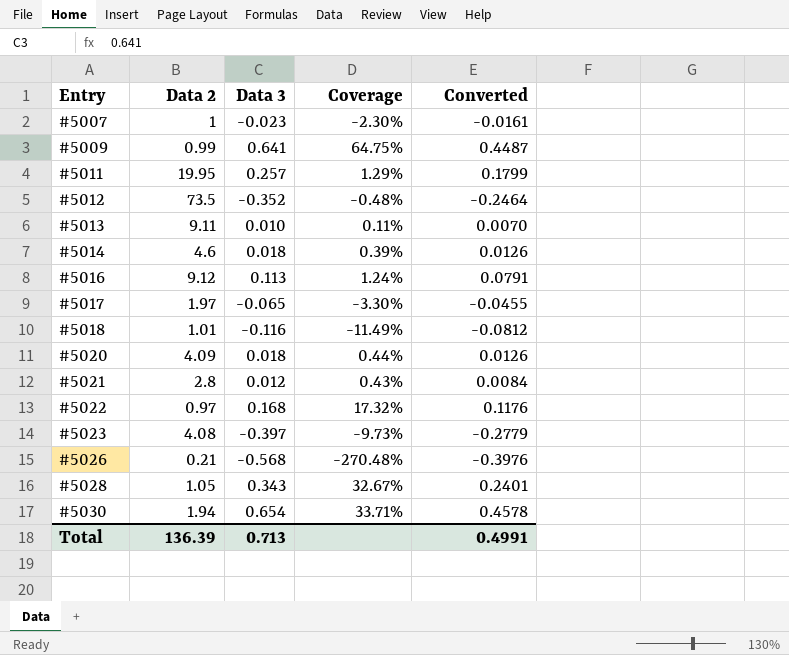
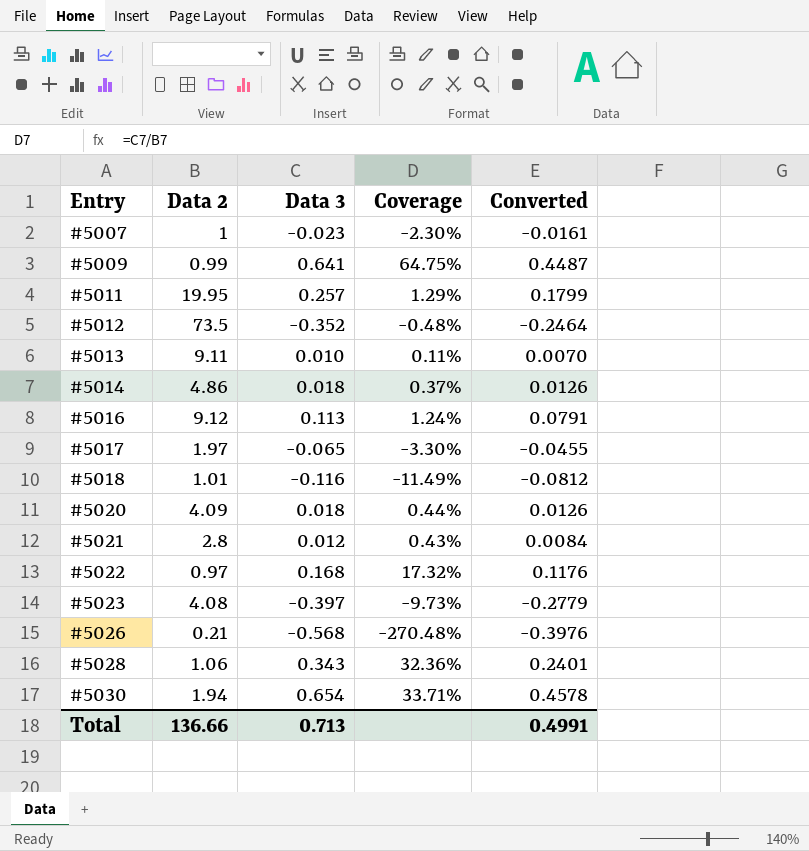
#5014 | Data 2: 4.6 -> 4.86
#5014 | Coverage: 0.39% -> 0.37%
#5028 | Data 2: 1.05 -> 1.06
#5028 | Coverage: 32.67% -> 32.36%
Total | Data 2: 136.39 -> 136.66

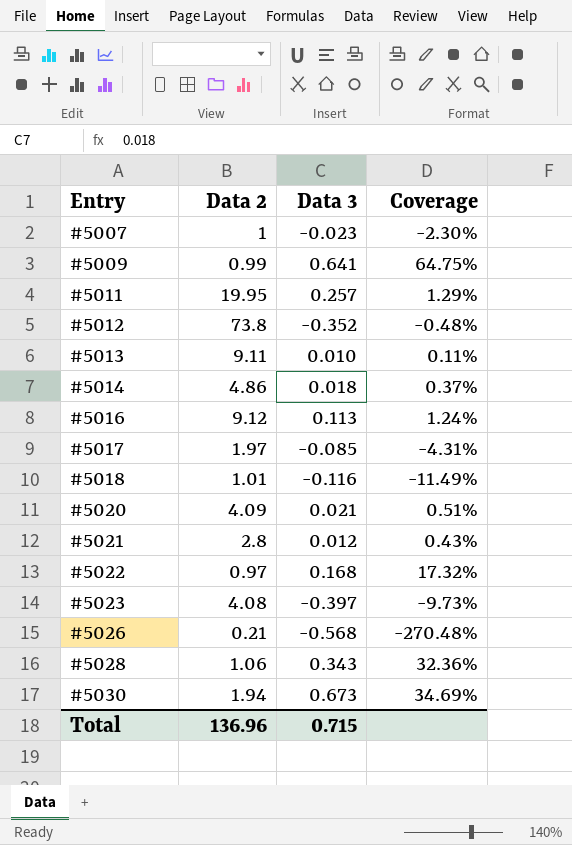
column Converted | formula: [Data 3] * 0.7 -> none
#5012 | Data 2: 73.5 -> 73.8
#5017 | Data 3: -0.065 -> -0.085
#5017 | Coverage: -3.30% -> -4.31%
#5020 | Data 3: 0.018 -> 0.021
#5020 | Coverage: 0.44% -> 0.51%
#5030 | Data 3: 0.654 -> 0.673
#5030 | Coverage: 33.71% -> 34.69%
Total | Data 2: 136.66 -> 136.96
Total | Data 3: 0.713 -> 0.715

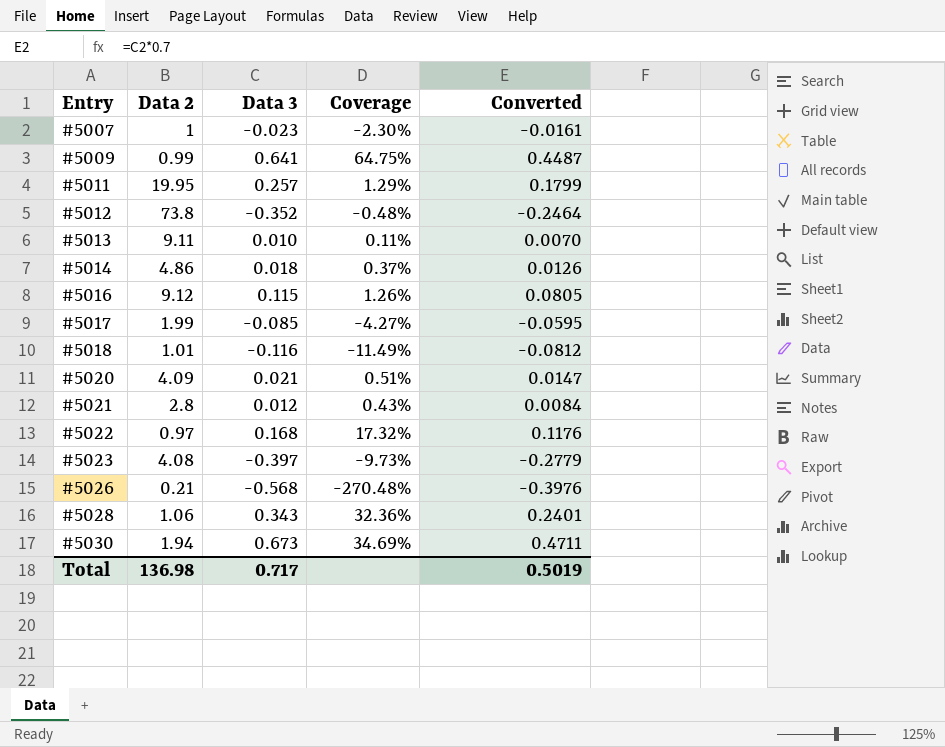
column Converted | formula: none -> [Data 3] * 0.7
#5016 | Data 3: 0.113 -> 0.115
#5016 | Coverage: 1.24% -> 1.26%
#5017 | Data 2: 1.97 -> 1.99
#5017 | Coverage: -4.31% -> -4.27%
Total | Data 2: 136.96 -> 136.98
Total | Data 3: 0.715 -> 0.717

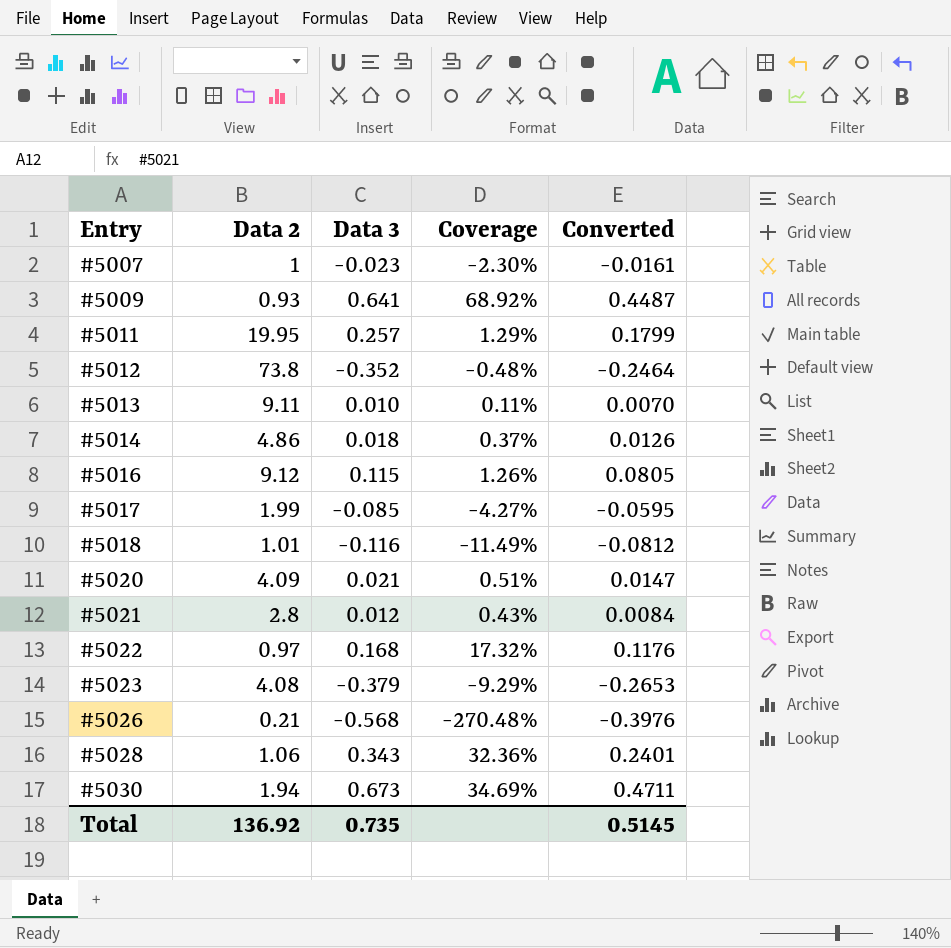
#5009 | Data 2: 0.99 -> 0.93
#5009 | Coverage: 64.75% -> 68.92%
#5023 | Data 3: -0.397 -> -0.379
#5023 | Coverage: -9.73% -> -9.29%
#5023 | Converted: -0.2779 -> -0.2653
Total | Data 2: 136.98 -> 136.92
Total | Data 3: 0.717 -> 0.735
Total | Converted: 0.5019 -> 0.5145

